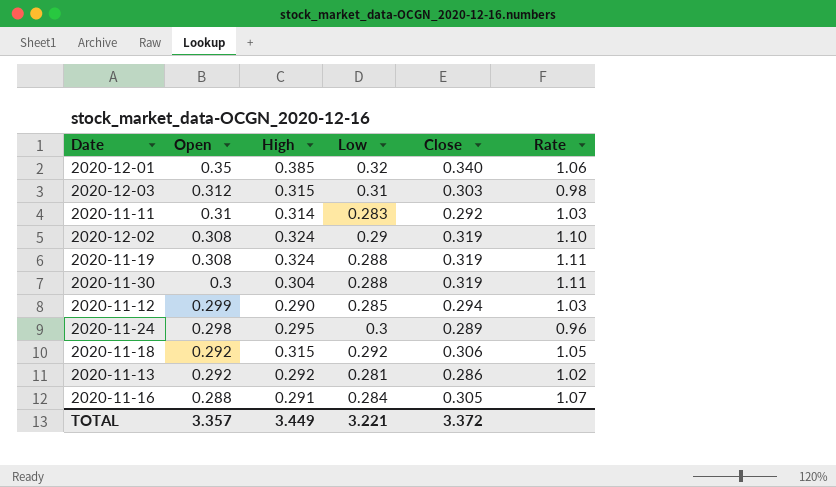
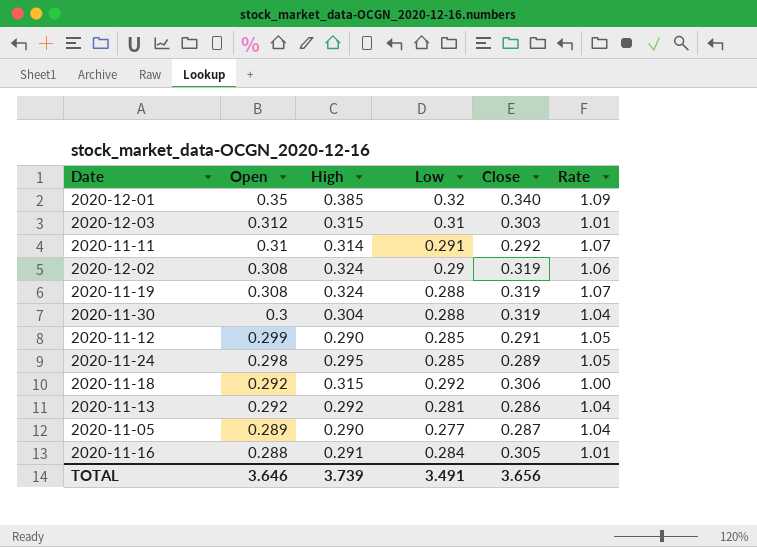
column Rate | formula: [Close] / [Low] -> [Open] / [Low]
2020-11-11 | Low: 0.283 -> 0.291
2020-11-12 | Close: 0.294 -> 0.291
2020-11-24 | Low: 0.3 -> 0.285
row 2020-11-05: none -> 0.289 | 0.290 | 0.277 | 0.287 | 1.04
TOTAL | Open: 3.357 -> 3.646
TOTAL | High: 3.449 -> 3.739
TOTAL | Low: 3.221 -> 3.491
TOTAL | Close: 3.372 -> 3.656

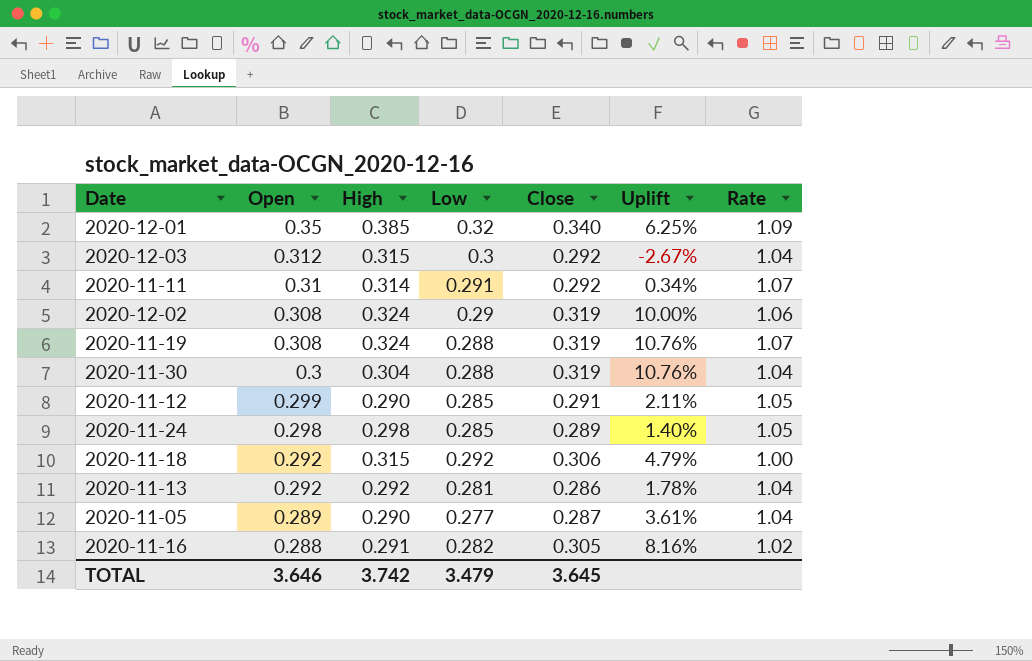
column Uplift | formula: none -> ([Close] - [Low]) / [Low]
2020-12-03 | Low: 0.31 -> 0.3
2020-12-03 | Close: 0.303 -> 0.292
2020-12-03 | Rate: 1.01 -> 1.04
2020-11-24 | High: 0.295 -> 0.298
2020-11-16 | Low: 0.284 -> 0.282
2020-11-16 | Rate: 1.01 -> 1.02
TOTAL | High: 3.739 -> 3.742
TOTAL | Low: 3.491 -> 3.479
TOTAL | Close: 3.656 -> 3.645

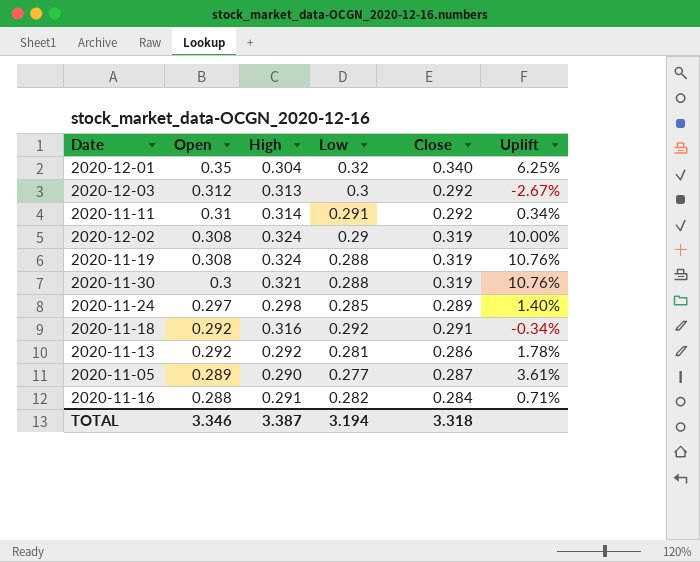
column Rate | formula: [Open] / [Low] -> none
row 2020-11-12: 0.299 | 0.290 | 0.285 | 0.291 | 2.11% | 1.05 -> none
2020-12-01 | High: 0.385 -> 0.304
2020-12-03 | High: 0.315 -> 0.313
2020-11-30 | High: 0.304 -> 0.321
2020-11-24 | Open: 0.298 -> 0.297
2020-11-18 | High: 0.315 -> 0.316
2020-11-18 | Close: 0.306 -> 0.291
2020-11-18 | Uplift: 4.79% -> -0.34%
2020-11-16 | Close: 0.305 -> 0.284
2020-11-16 | Uplift: 8.16% -> 0.71%
TOTAL | Open: 3.646 -> 3.346
TOTAL | High: 3.742 -> 3.387
TOTAL | Low: 3.479 -> 3.194
TOTAL | Close: 3.645 -> 3.318

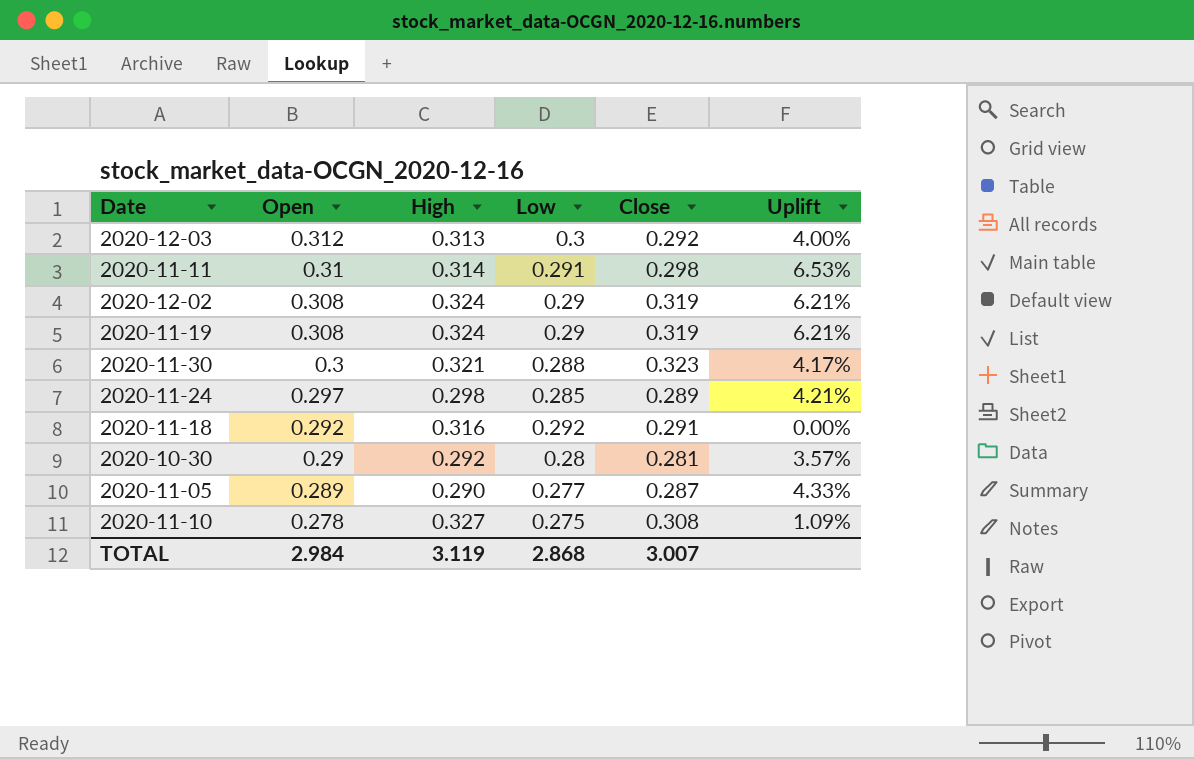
column Uplift | formula: ([Close] - [Low]) / [Low] -> ([Open] - [Low]) / [Low]
row 2020-12-01: 0.35 | 0.304 | 0.32 | 0.340 | 6.25% -> none
row 2020-11-13: 0.292 | 0.292 | 0.281 | 0.286 | 1.78% -> none
row 2020-11-16: 0.288 | 0.291 | 0.282 | 0.284 | 0.71% -> none
2020-11-11 | Close: 0.292 -> 0.298
2020-11-19 | Low: 0.288 -> 0.29
2020-11-30 | Close: 0.319 -> 0.323
row 2020-10-30: none -> 0.29 | 0.292 | 0.28 | 0.281 | 3.57%
row 2020-11-10: none -> 0.278 | 0.327 | 0.275 | 0.308 | 1.09%
TOTAL | Open: 3.346 -> 2.984
TOTAL | High: 3.387 -> 3.119
TOTAL | Low: 3.194 -> 2.868
TOTAL | Close: 3.318 -> 3.007

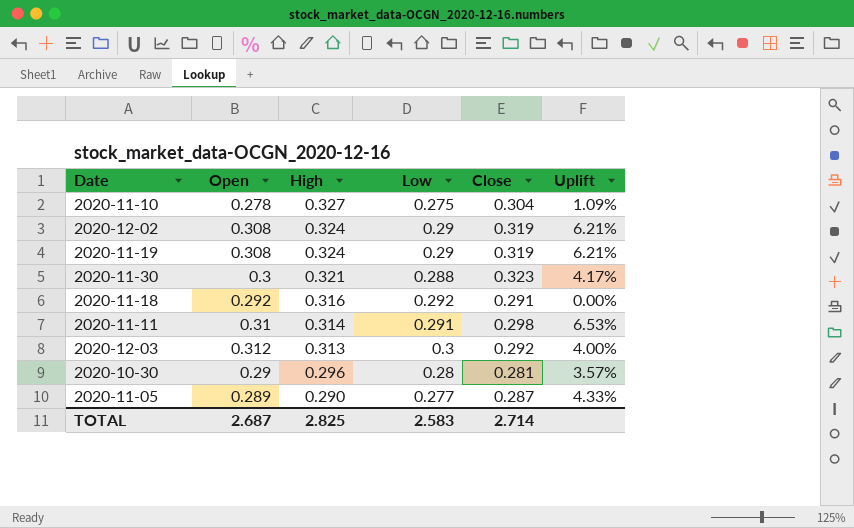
row order: Open descending -> High descending
row 2020-11-24: 0.297 | 0.298 | 0.285 | 0.289 | 4.21% -> none
2020-11-10 | Close: 0.308 -> 0.304
2020-10-30 | High: 0.292 -> 0.296
TOTAL | Open: 2.984 -> 2.687
TOTAL | High: 3.119 -> 2.825
TOTAL | Low: 2.868 -> 2.583
TOTAL | Close: 3.007 -> 2.714

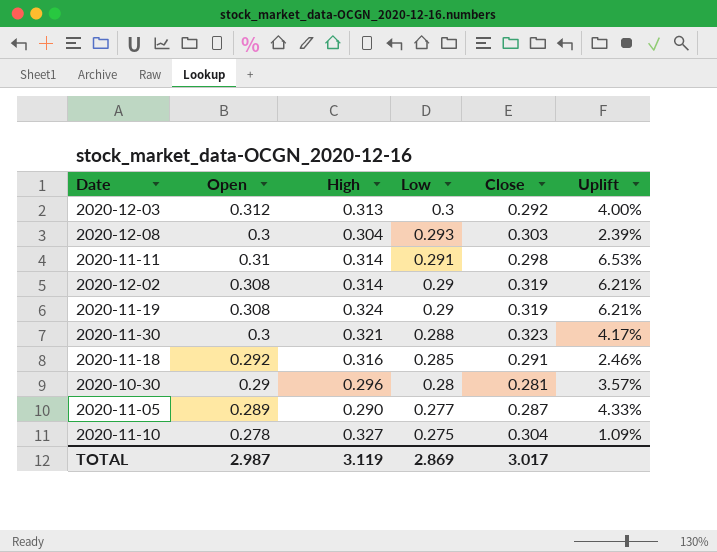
row order: High descending -> Low descending
row 2020-12-08: none -> 0.3 | 0.304 | 0.293 | 0.303 | 2.39%
2020-12-02 | High: 0.324 -> 0.314
2020-11-18 | Low: 0.292 -> 0.285
2020-11-18 | Uplift: 0.00% -> 2.46%
TOTAL | Open: 2.687 -> 2.987
TOTAL | High: 2.825 -> 3.119
TOTAL | Low: 2.583 -> 2.869
TOTAL | Close: 2.714 -> 3.017

